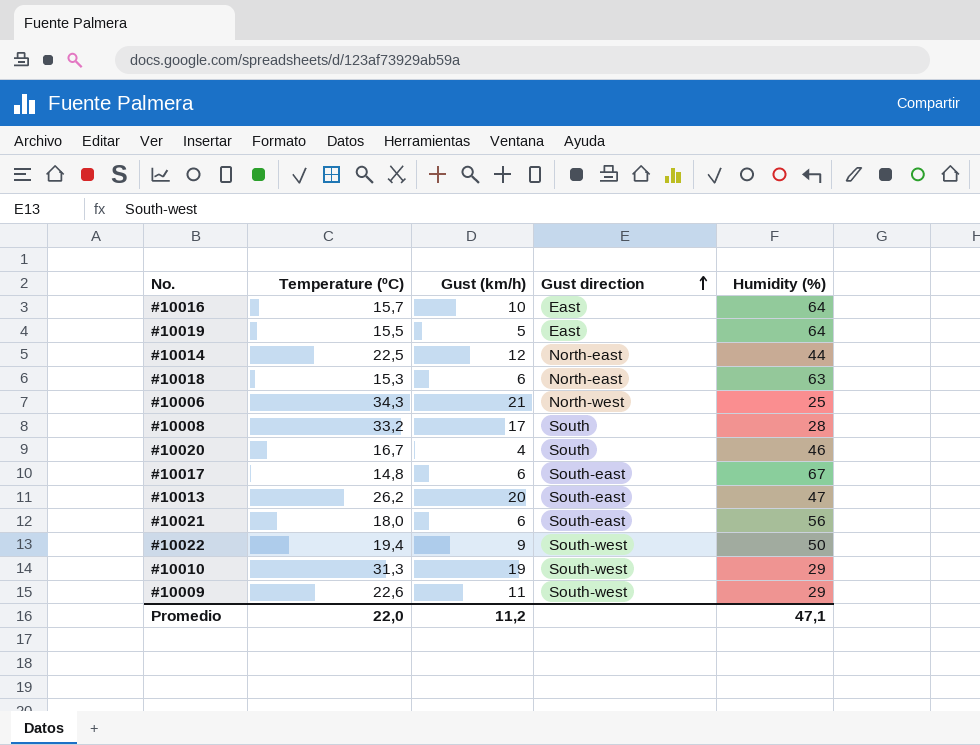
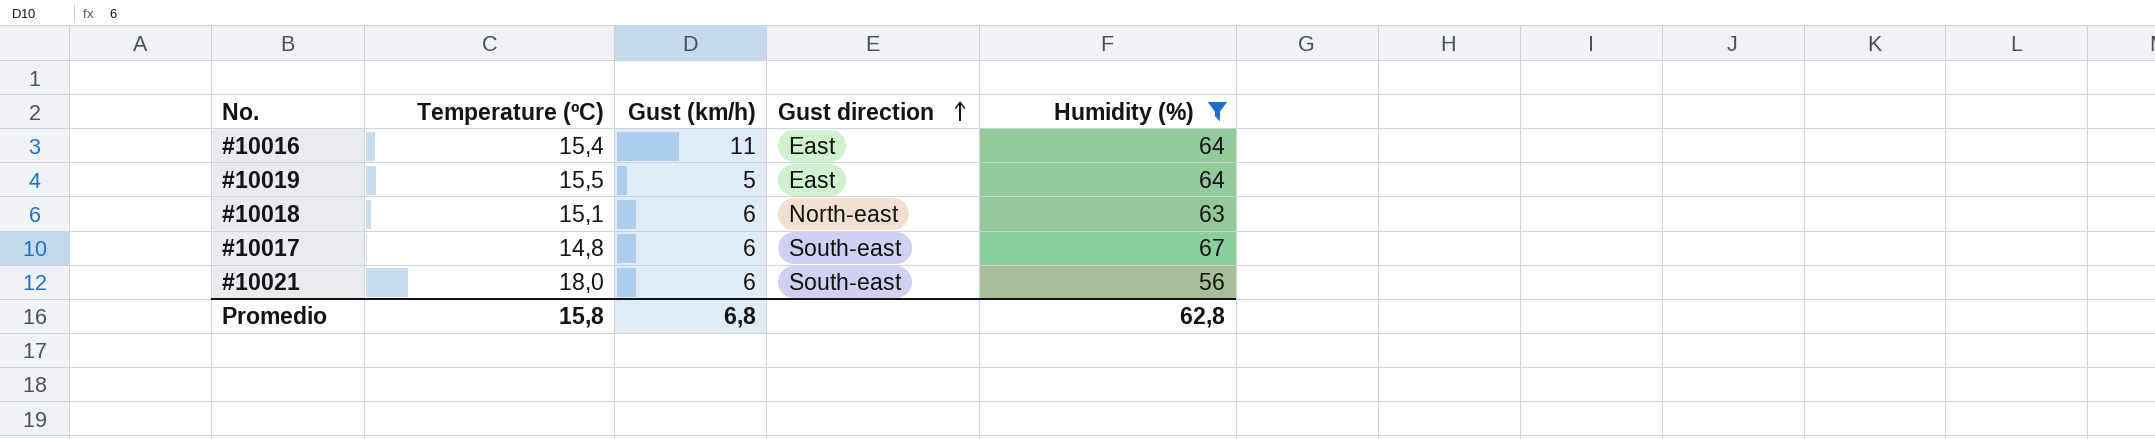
filter: none -> Humidity (%) >= 56
#10016 | Temperature (ºC): 15,7 -> 15,4
#10016 | Gust (km/h): 10 -> 11
#10018 | Temperature (ºC): 15,3 -> 15,1
Promedio | Temperature (ºC): 22,0 -> 15,8
Promedio | Gust (km/h): 11,2 -> 6,8
Promedio | Humidity (%): 47,1 -> 62,8

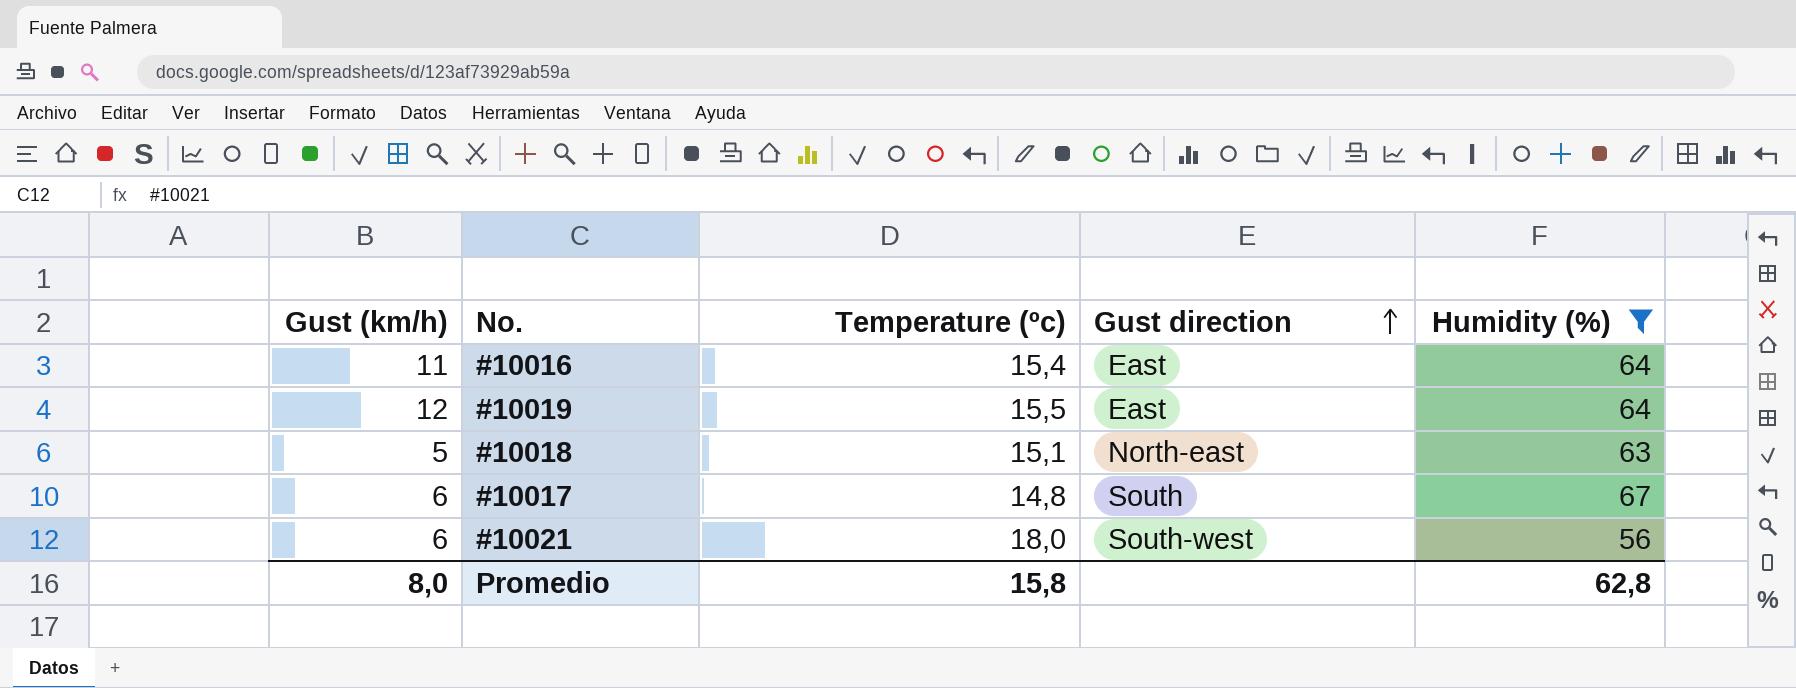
column Gust (km/h) | position: 3 -> 1
column name: Temperature (ºC) -> Temperature (ºc)
#10019 | Gust (km/h): 5 -> 12
#10018 | Gust (km/h): 6 -> 5
#10017 | Gust direction: South-east -> South
#10021 | Gust direction: South-east -> South-west
Promedio | Gust (km/h): 6,8 -> 8,0

